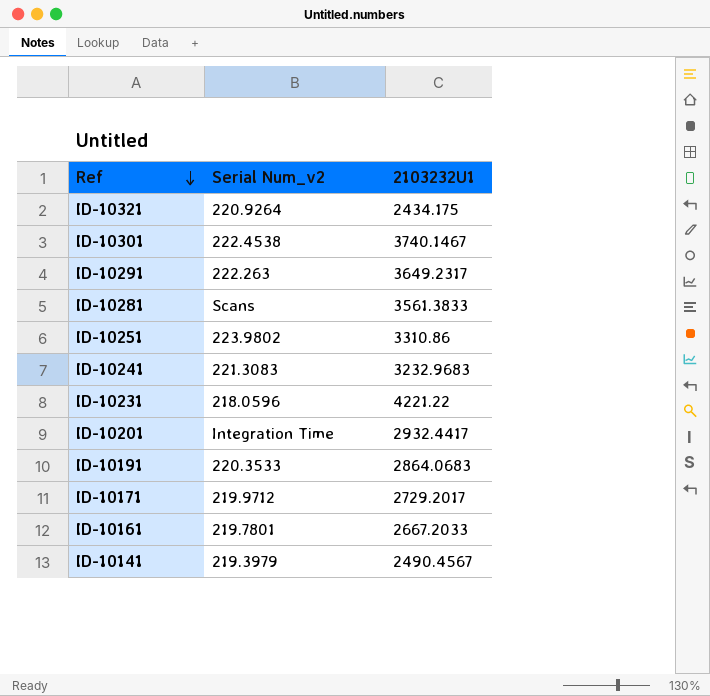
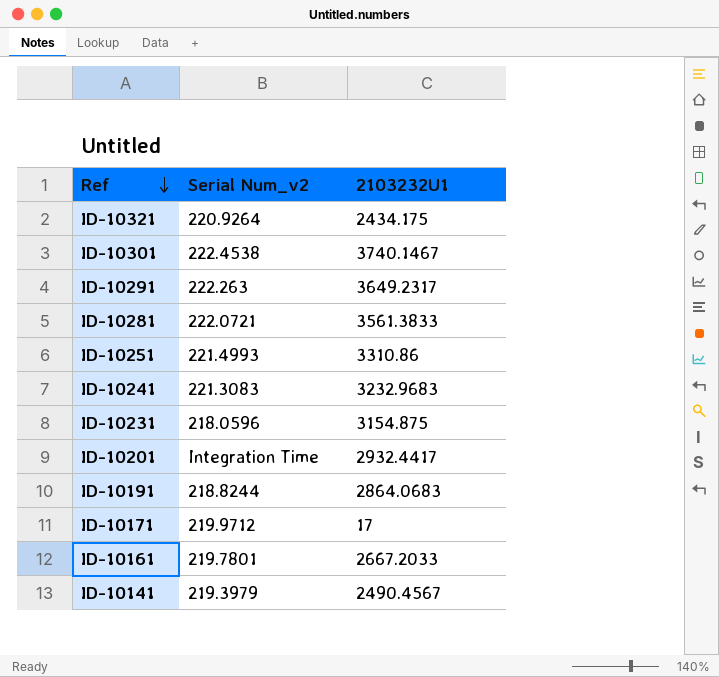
ID-10281 | Serial Num_v2: Scans -> 222.0721
ID-10251 | Serial Num_v2: 223.9802 -> 221.4993
ID-10231 | 2103232U1: 4221.22 -> 3154.875
ID-10191 | Serial Num_v2: 220.3533 -> 218.8244
ID-10171 | 2103232U1: 2729.2017 -> 17

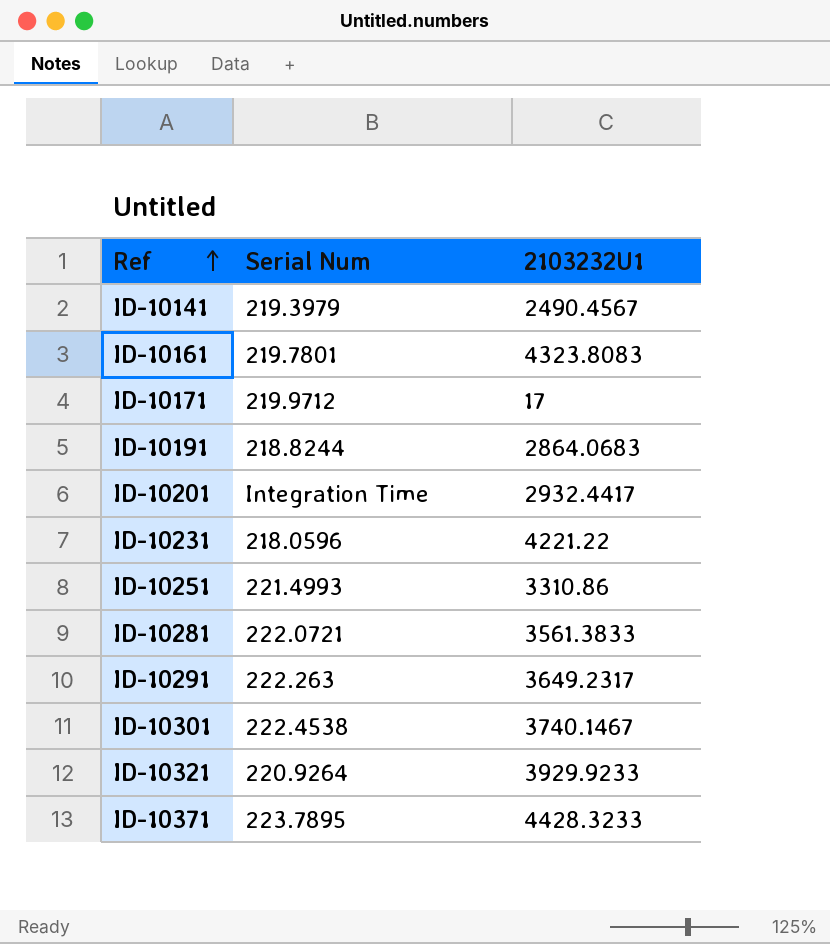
row order: Ref descending -> Ref ascending
column name: Serial Num_v2 -> Serial Num
row ID-10241: 221.3083 | 3232.9683 -> none
ID-10161 | 2103232U1: 2667.2033 -> 4323.8083
ID-10231 | 2103232U1: 3154.875 -> 4221.22
ID-10321 | 2103232U1: 2434.175 -> 3929.9233
row ID-10371: none -> 223.7895 | 4428.3233

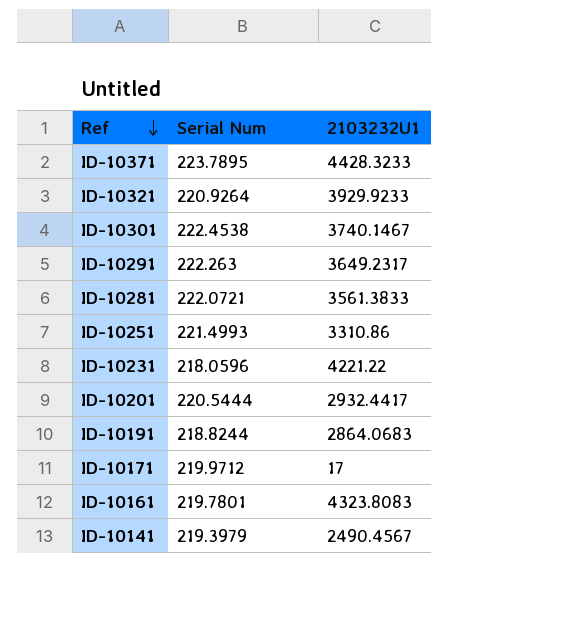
row order: Ref ascending -> Ref descending
ID-10201 | Serial Num: Integration Time -> 220.5444

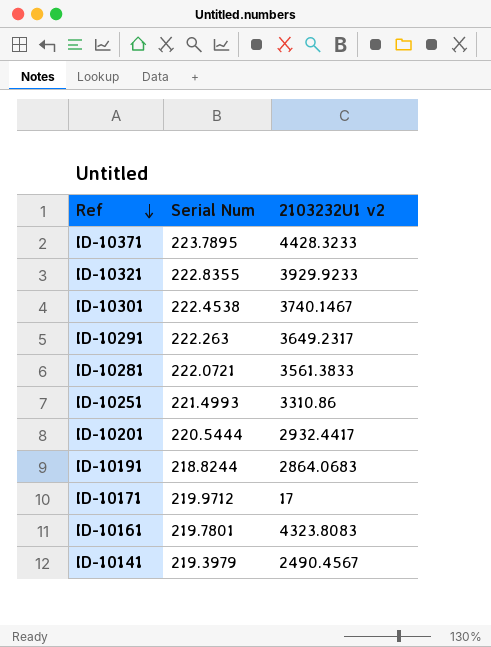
column name: 2103232U1 -> 2103232U1 v2
row ID-10231: 218.0596 | 4221.22 -> none
ID-10321 | Serial Num: 220.9264 -> 222.8355

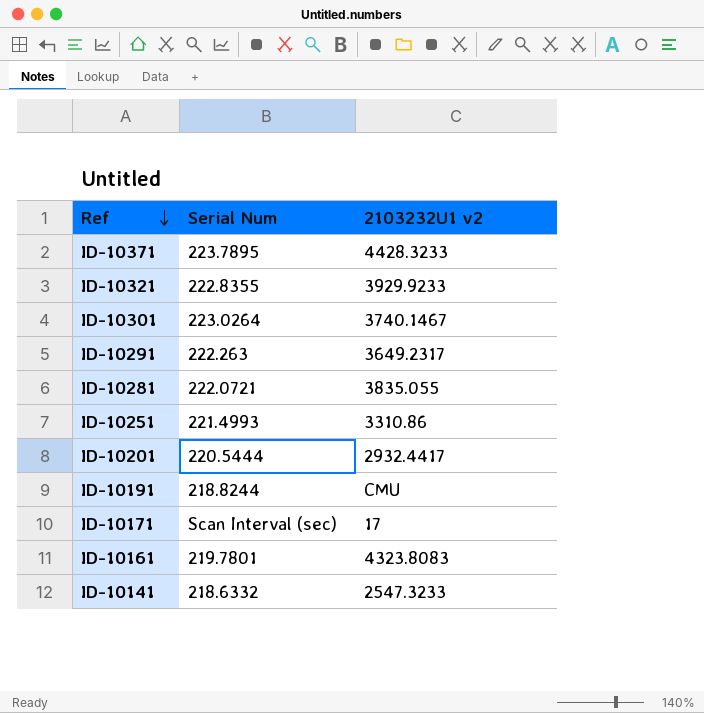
ID-10301 | Serial Num: 222.4538 -> 223.0264
ID-10281 | 2103232U1 v2: 3561.3833 -> 3835.055
ID-10191 | 2103232U1 v2: 2864.0683 -> CMU
ID-10171 | Serial Num: 219.9712 -> Scan Interval (sec)
ID-10141 | Serial Num: 219.3979 -> 218.6332
ID-10141 | 2103232U1 v2: 2490.4567 -> 2547.3233

